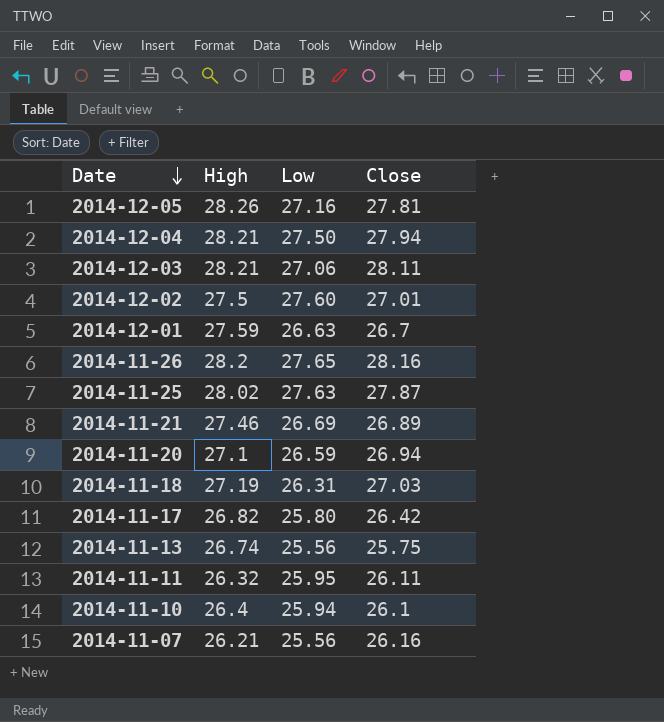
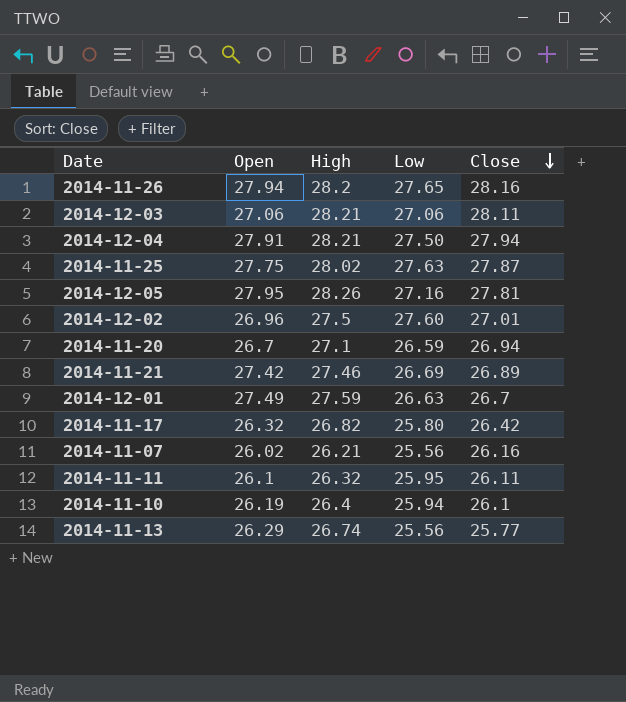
row order: Date descending -> Close descending
column Open | position: none -> 2
row 2014-11-18: 27.19 | 26.31 | 27.03 -> none
2014-11-13 | Close: 25.75 -> 25.77

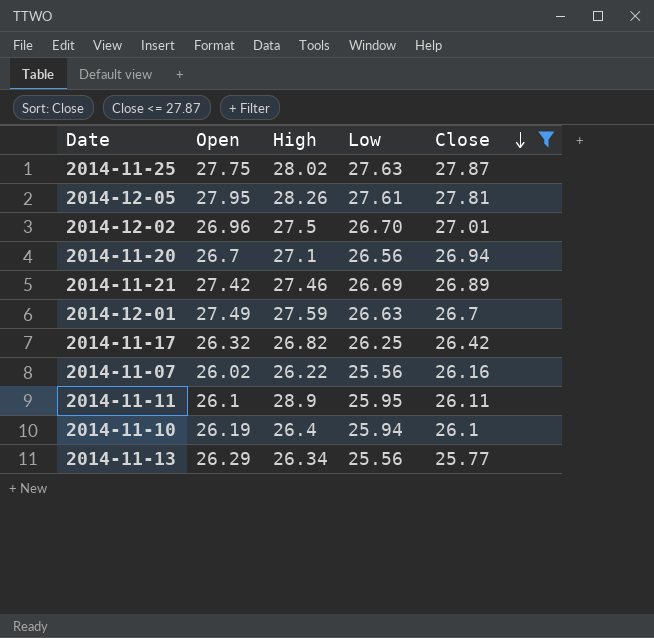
filter: none -> Close <= 27.87
2014-12-05 | Low: 27.16 -> 27.61
2014-12-02 | Low: 27.60 -> 26.70
2014-11-20 | Low: 26.59 -> 26.56
2014-11-17 | Low: 25.80 -> 26.25
2014-11-07 | High: 26.21 -> 26.22
2014-11-11 | High: 26.32 -> 28.9
2014-11-13 | High: 26.74 -> 26.34

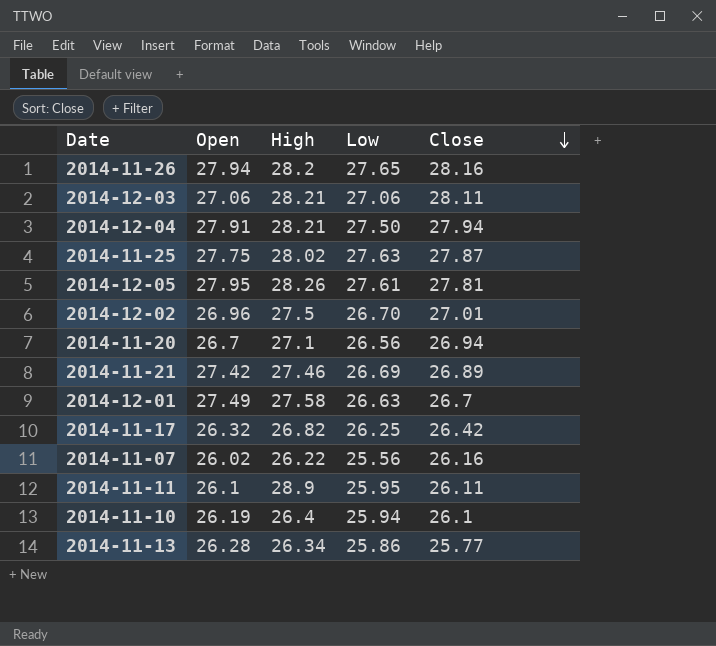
filter: Close <= 27.87 -> none
2014-12-01 | High: 27.59 -> 27.58
2014-11-13 | Open: 26.29 -> 26.28
2014-11-13 | Low: 25.56 -> 25.86

